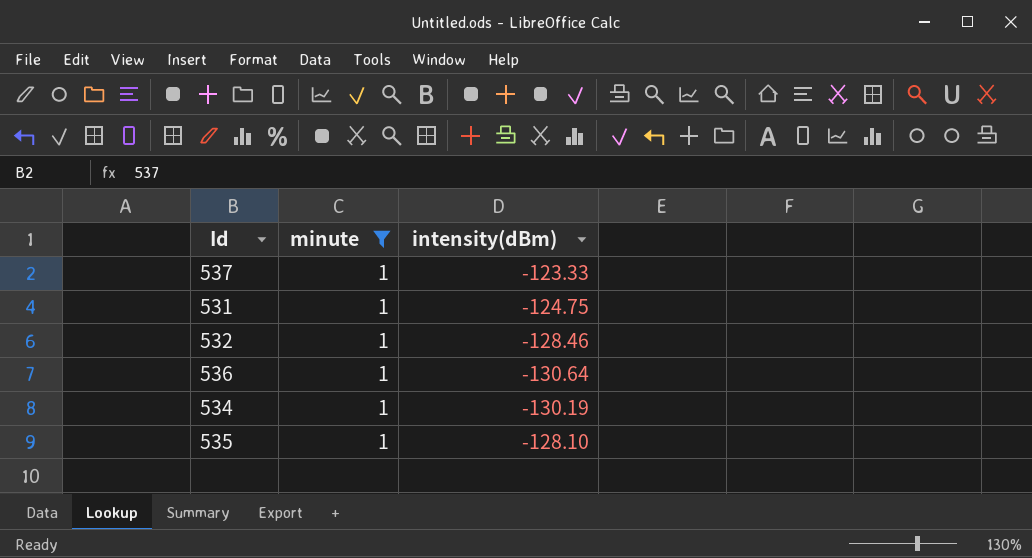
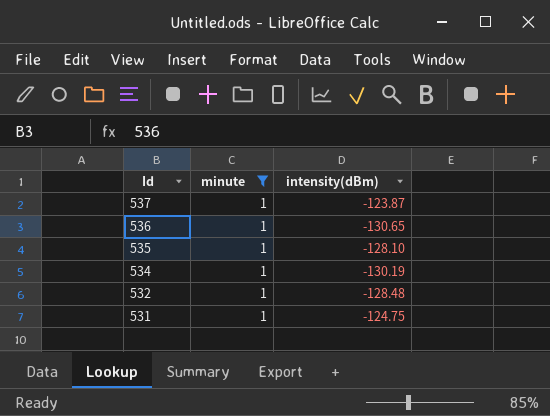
row order: none -> Id descending
537 | intensity(dBm): -123.33 -> -123.87
536 | intensity(dBm): -130.64 -> -130.65
532 | intensity(dBm): -128.46 -> -128.48

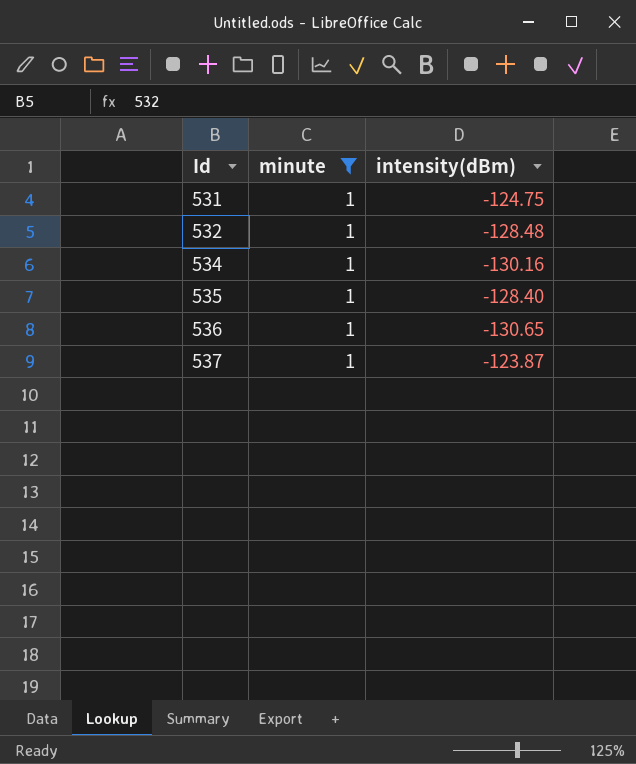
row order: Id descending -> Id ascending
534 | intensity(dBm): -130.19 -> -130.16
535 | intensity(dBm): -128.10 -> -128.40

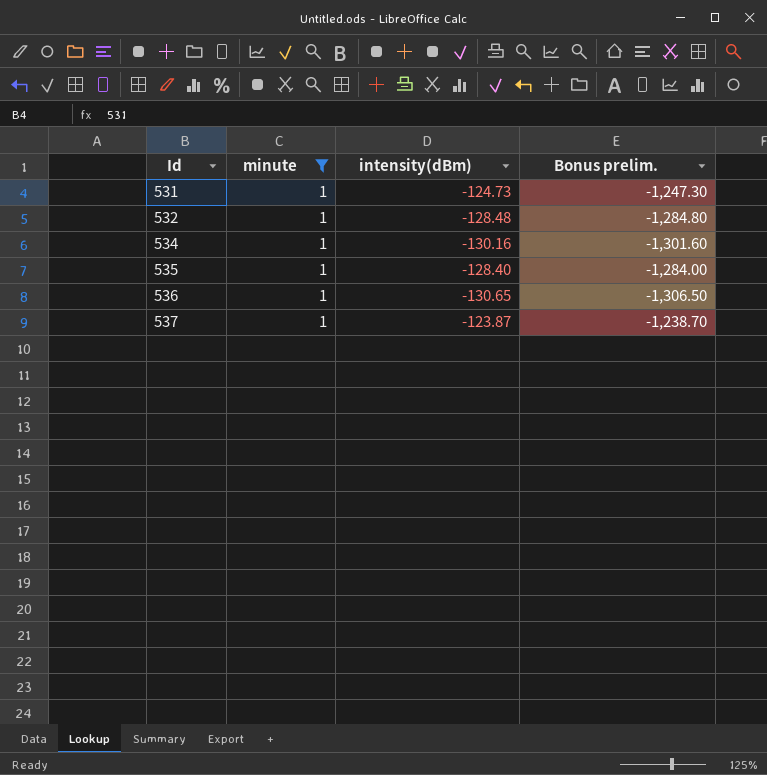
column Bonus prelim. | formula: none -> [intensity(dBm)] * 10
531 | intensity(dBm): -124.75 -> -124.73

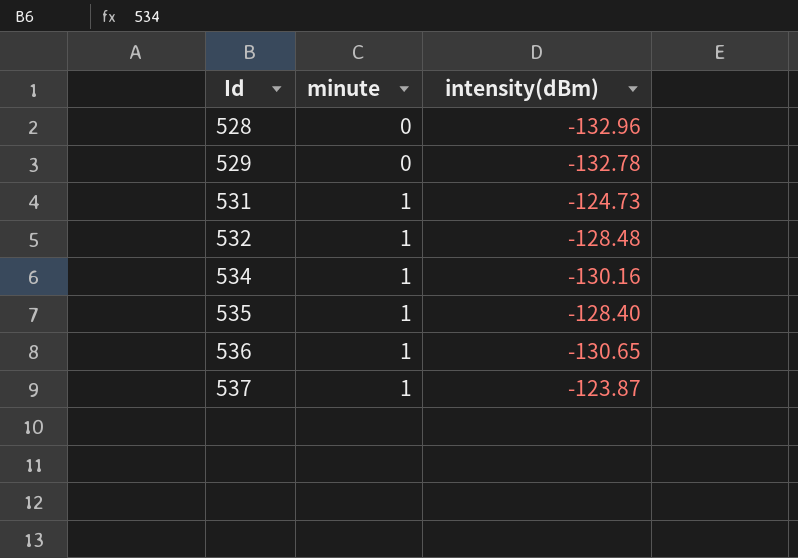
filter: minute = 1 -> none
column Bonus prelim. | formula: [intensity(dBm)] * 10 -> none

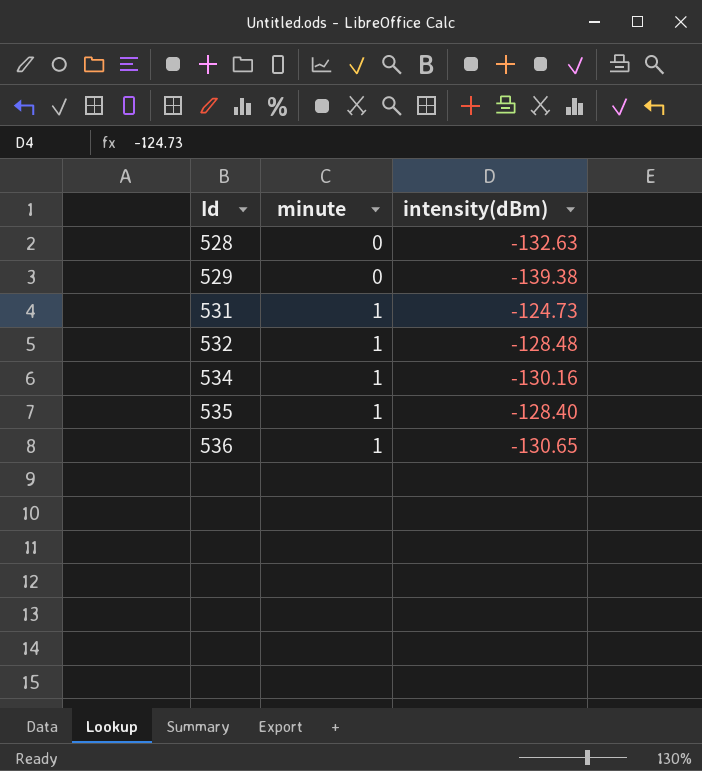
row 537: 1 | -123.87 -> none
528 | intensity(dBm): -132.96 -> -132.63
529 | intensity(dBm): -132.78 -> -139.38

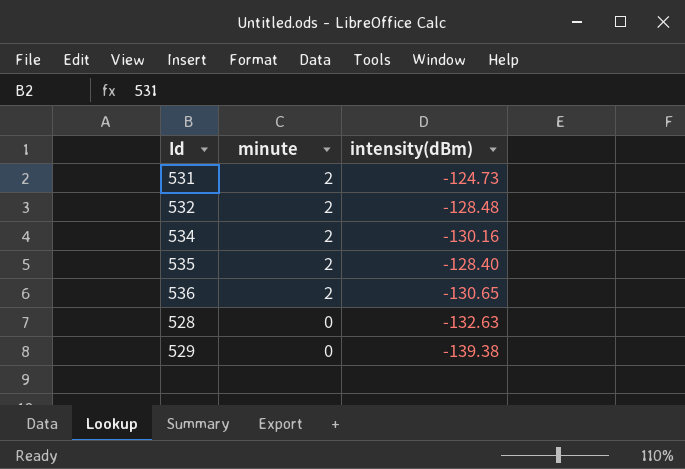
row order: Id ascending -> minute descending
531 | minute: 1 -> 2
532 | minute: 1 -> 2
534 | minute: 1 -> 2
535 | minute: 1 -> 2
536 | minute: 1 -> 2

